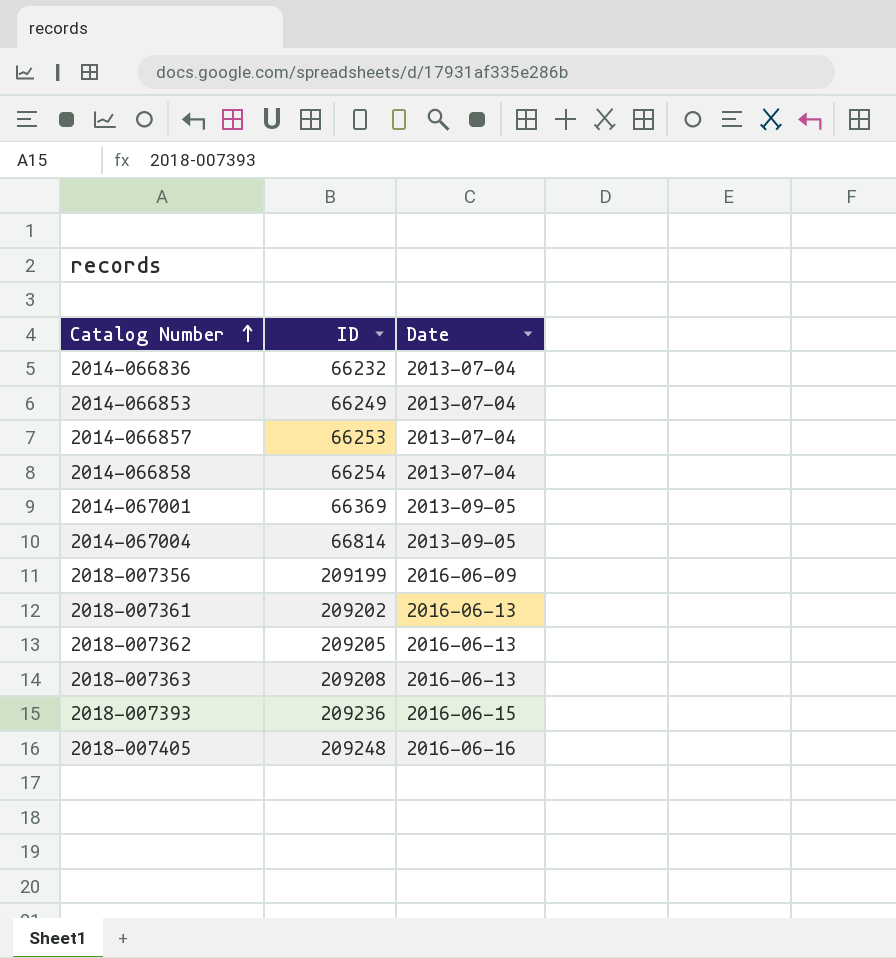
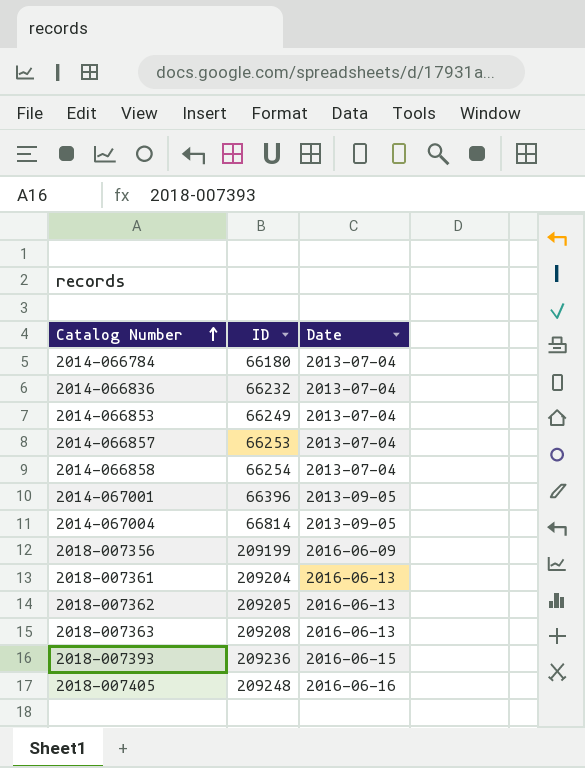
row 2014-066784: none -> 66180 | 2013-07-04
2014-067001 | ID: 66369 -> 66396
2018-007361 | ID: 209202 -> 209204

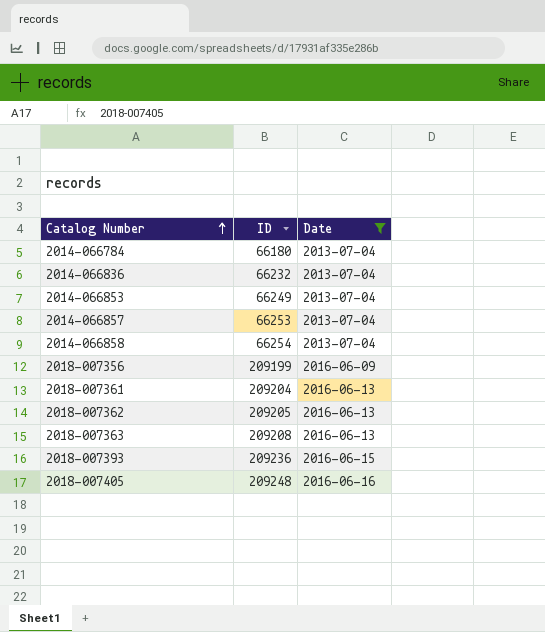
filter: none -> Date != 2013-09-05

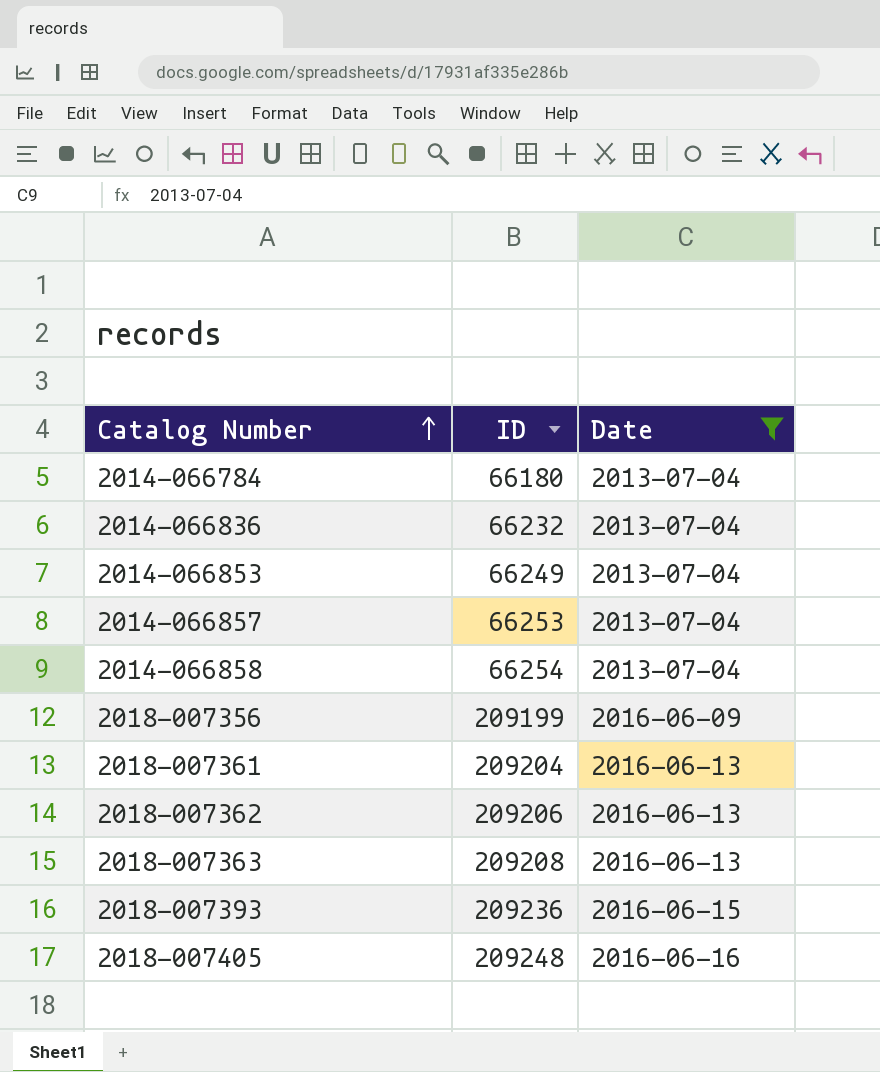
2018-007362 | ID: 209205 -> 209206

